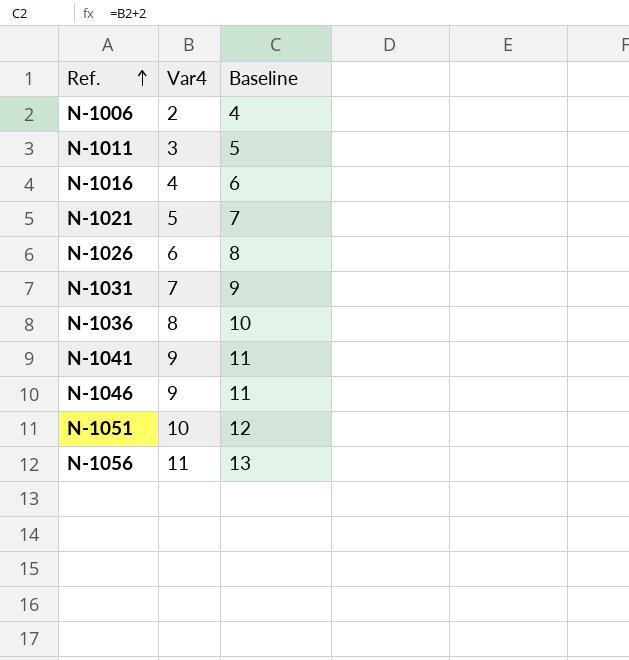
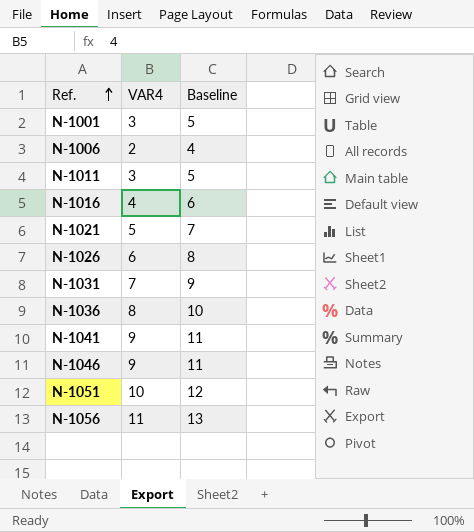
column name: Var4 -> VAR4
row N-1001: none -> 3 | 5

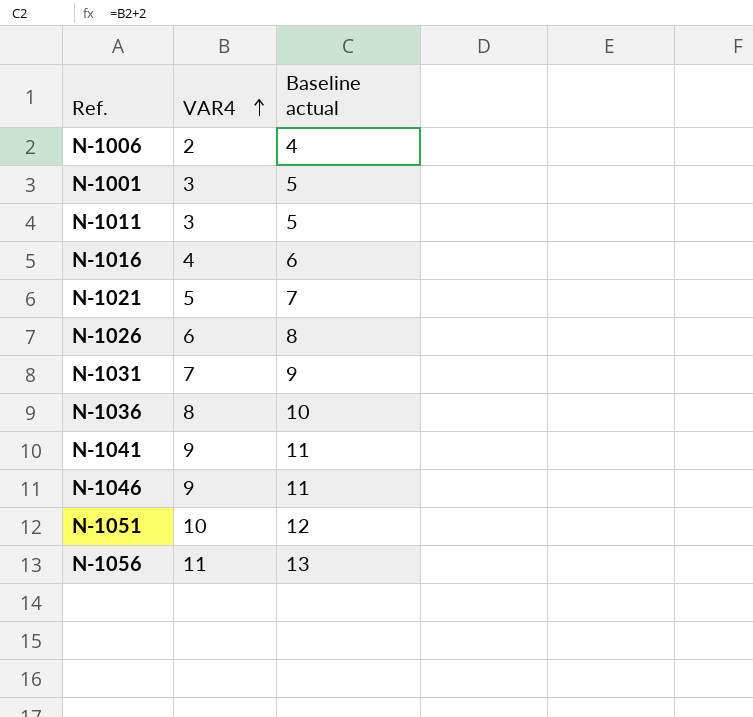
row order: Ref. ascending -> VAR4 ascending
column name: Baseline -> Baseline actual

